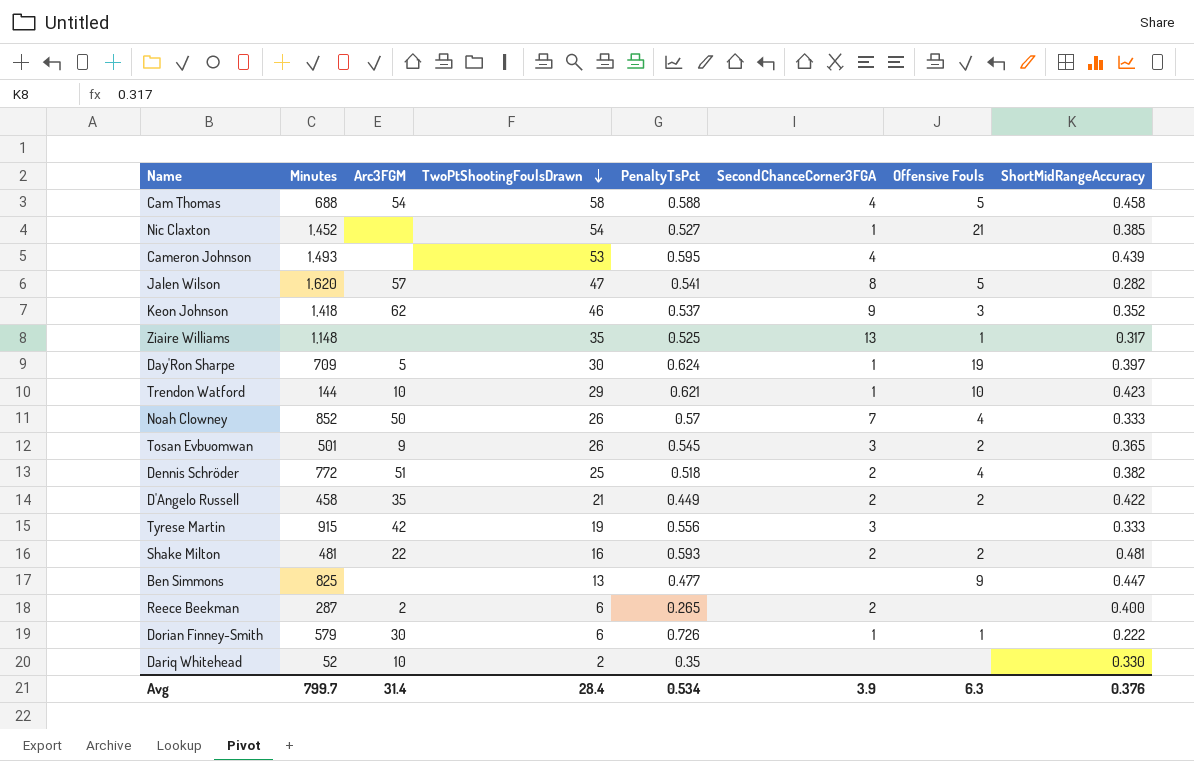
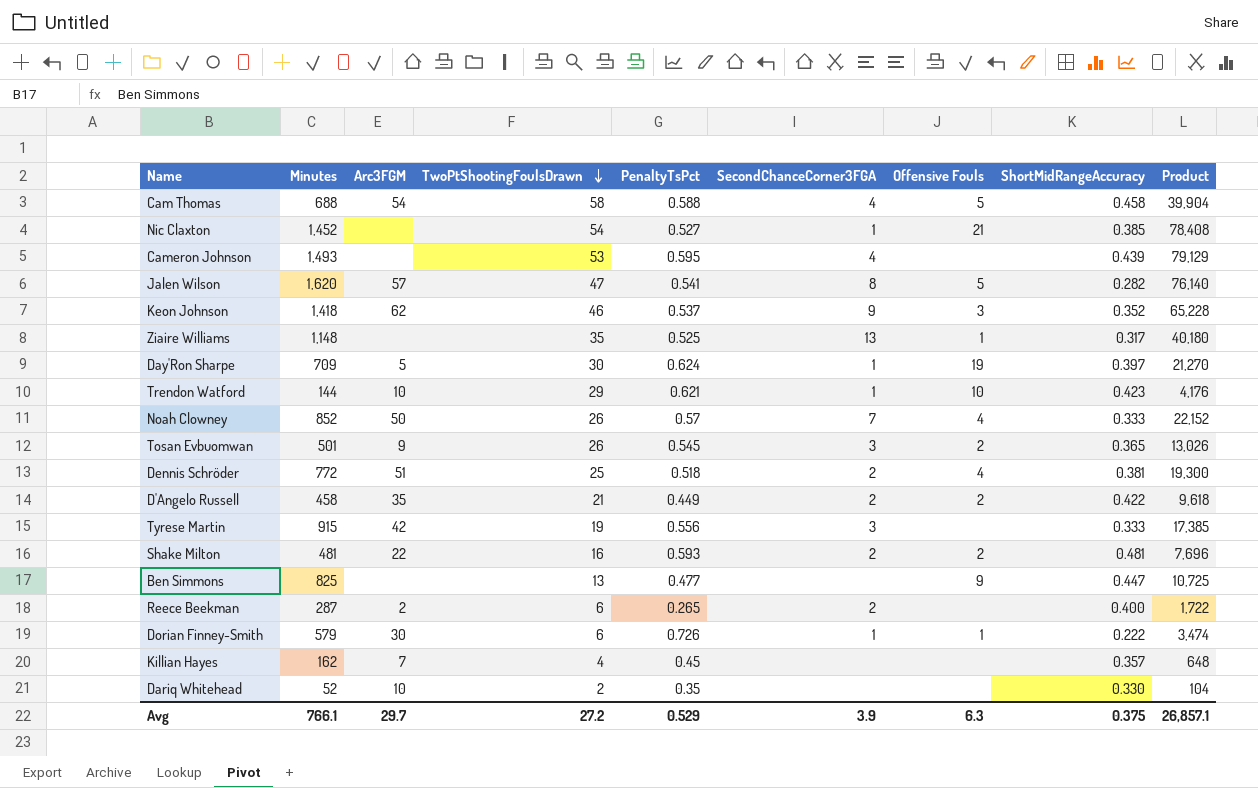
column Product | formula: none -> [Minutes] * [TwoPtShootingFoulsDrawn]
Dennis Schröder | ShortMidRangeAccuracy: 0.382 -> 0.381
row Killian Hayes: none -> 162 | 7 | 4 | 0.45 | none | none | 0.357 | 648
Avg | Minutes: 799.7 -> 766.1
Avg | Arc3FGM: 31.4 -> 29.7
Avg | TwoPtShootingFoulsDrawn: 28.4 -> 27.2
Avg | PenaltyTsPct: 0.534 -> 0.529
Avg | ShortMidRangeAccuracy: 0.376 -> 0.375

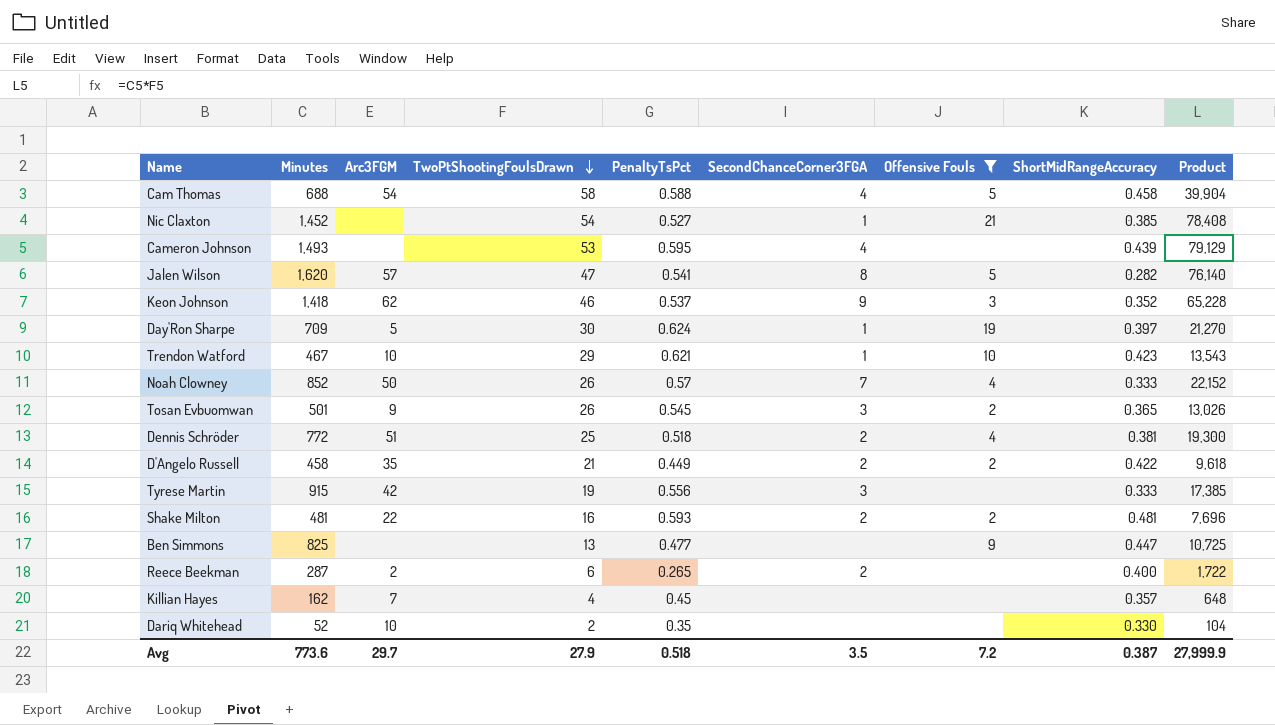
filter: none -> Offensive Fouls != 1
Trendon Watford | Minutes: 144 -> 467
Trendon Watford | Product: 4,176 -> 13,543
Avg | Minutes: 766.1 -> 773.6
Avg | TwoPtShootingFoulsDrawn: 27.2 -> 27.9
Avg | PenaltyTsPct: 0.529 -> 0.518
Avg | SecondChanceCorner3FGA: 3.9 -> 3.5
Avg | Offensive Fouls: 6.3 -> 7.2
Avg | ShortMidRangeAccuracy: 0.375 -> 0.387
Avg | Product: 26,857.1 -> 27,999.9

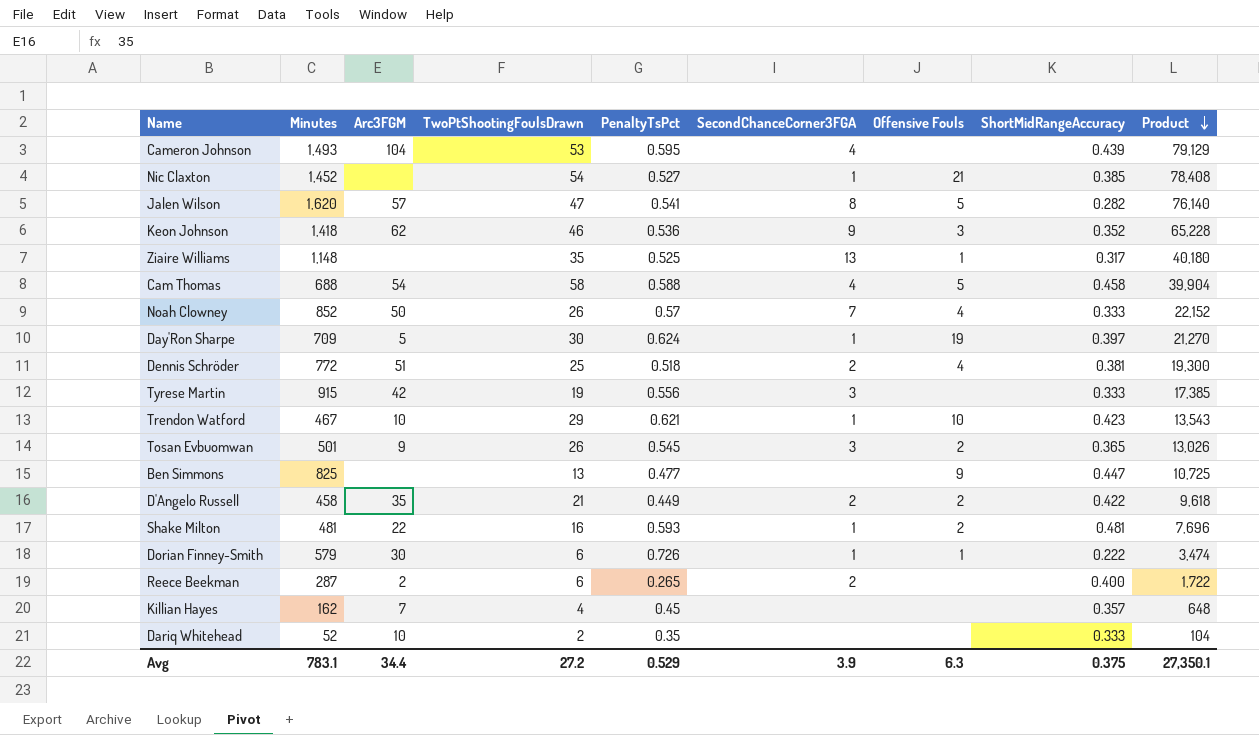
filter: Offensive Fouls != 1 -> none
row order: TwoPtShootingFoulsDrawn descending -> Product descending
Cameron Johnson | Arc3FGM: none -> 104
Keon Johnson | PenaltyTsPct: 0.537 -> 0.536
Shake Milton | SecondChanceCorner3FGA: 2 -> 1
Dariq Whitehead | ShortMidRangeAccuracy: 0.330 -> 0.333
Avg | Minutes: 773.6 -> 783.1
Avg | Arc3FGM: 29.7 -> 34.4
Avg | TwoPtShootingFoulsDrawn: 27.9 -> 27.2
Avg | PenaltyTsPct: 0.518 -> 0.529
Avg | SecondChanceCorner3FGA: 3.5 -> 3.9
Avg | Offensive Fouls: 7.2 -> 6.3
Avg | ShortMidRangeAccuracy: 0.387 -> 0.375
Avg | Product: 27,999.9 -> 27,350.1

